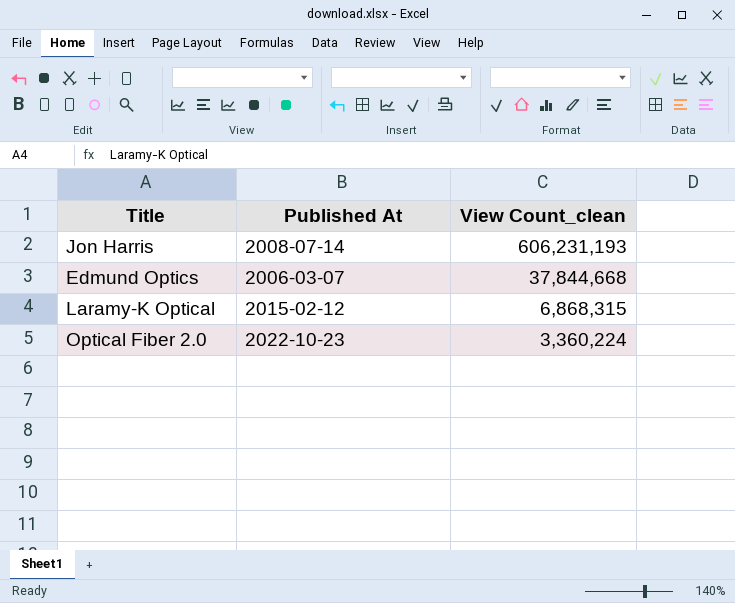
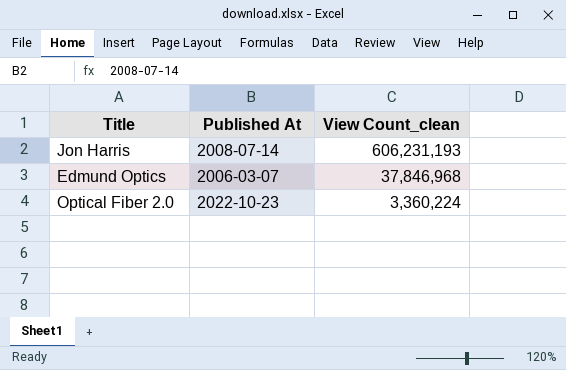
row Laramy-K Optical: 2015-02-12 | 6,868,315 -> none
Edmund Optics | View Count_clean: 37,844,668 -> 37,846,968

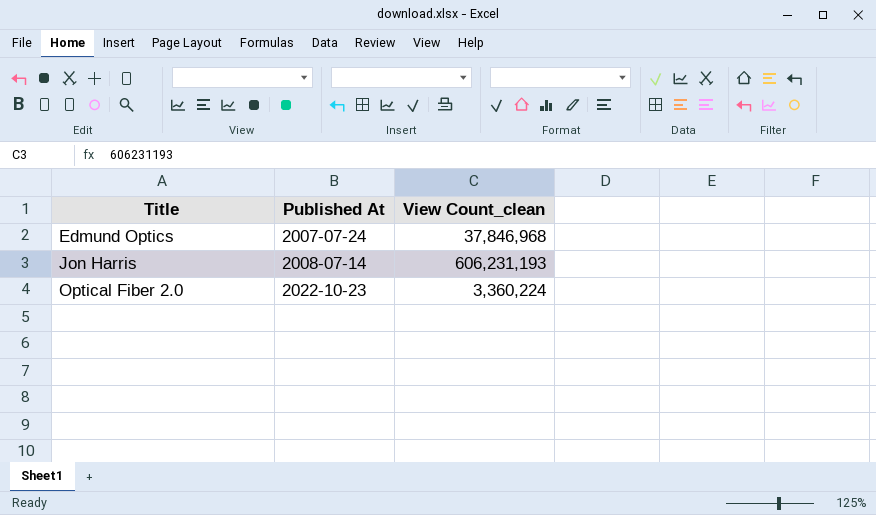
row order: View Count_clean descending -> Title ascending
Edmund Optics | Published At: 2006-03-07 -> 2007-07-24

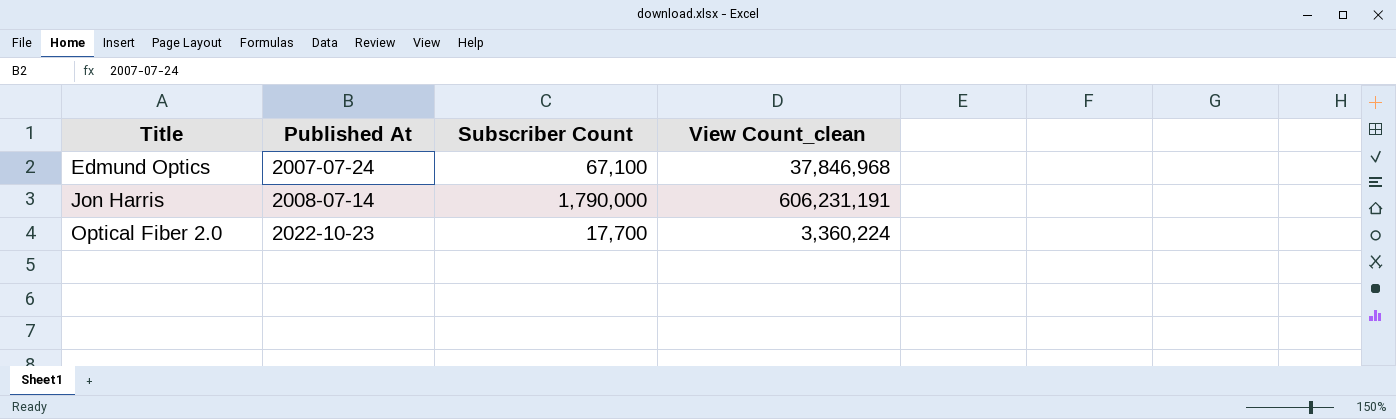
column Subscriber Count | position: none -> 3
Jon Harris | View Count_clean: 606,231,193 -> 606,231,191

